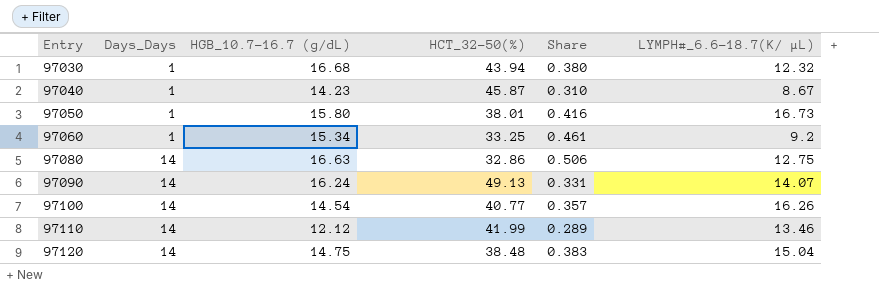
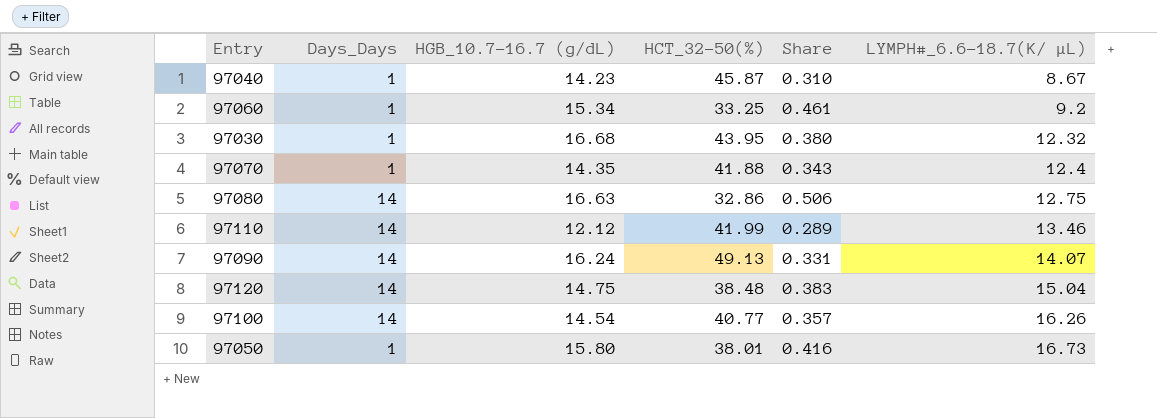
row order: Entry ascending -> LYMPH#_6.6–18.7(K/ μL) ascending
97030 | HCT_32–50(%): 43.94 -> 43.95
row 97070: none -> 1 | 14.35 | 41.88 | 0.343 | 12.4

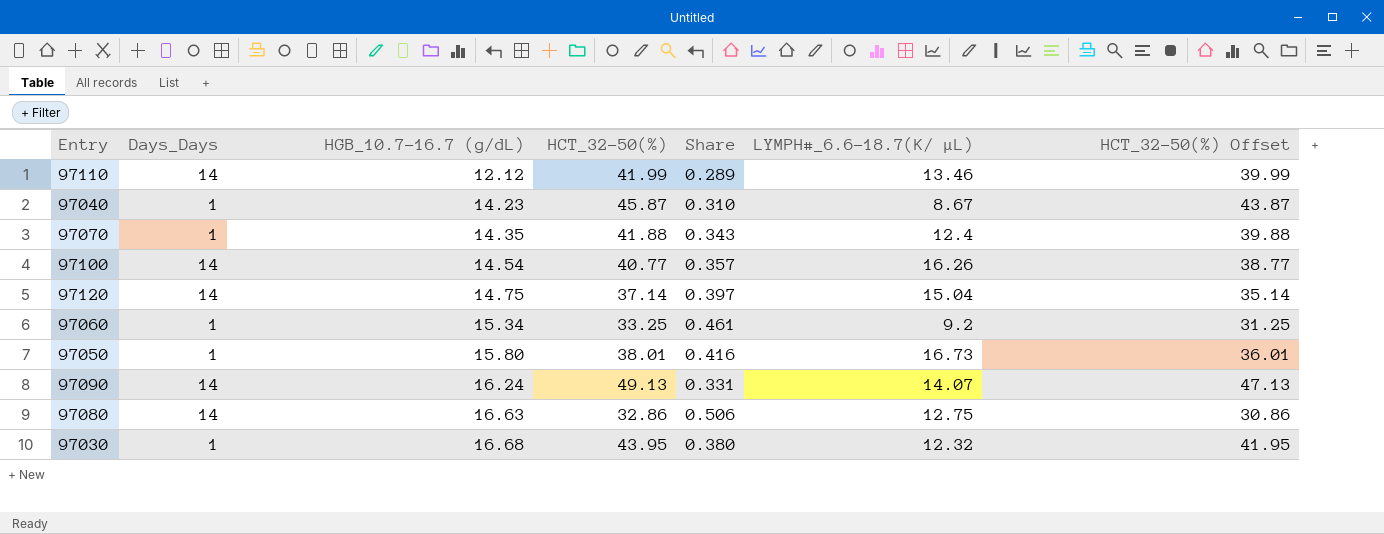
row order: LYMPH#_6.6–18.7(K/ μL) ascending -> HGB_10.7–16.7 (g/dL) ascending
column HCT_32–50(%) Offset | formula: none -> [HCT_32–50(%)] - 2
97120 | HCT_32–50(%): 38.48 -> 37.14
97120 | Share: 0.383 -> 0.397

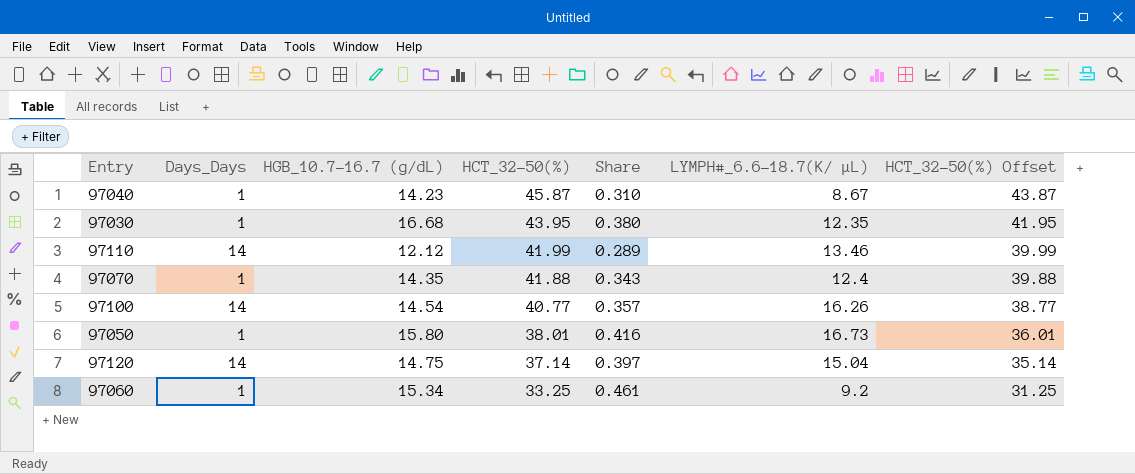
row order: HGB_10.7–16.7 (g/dL) ascending -> HCT_32–50(%) descending
row 97090: 14 | 16.24 | 49.13 | 0.331 | 14.07 | 47.13 -> none
row 97080: 14 | 16.63 | 32.86 | 0.506 | 12.75 | 30.86 -> none
97030 | LYMPH#_6.6–18.7(K/ μL): 12.32 -> 12.35

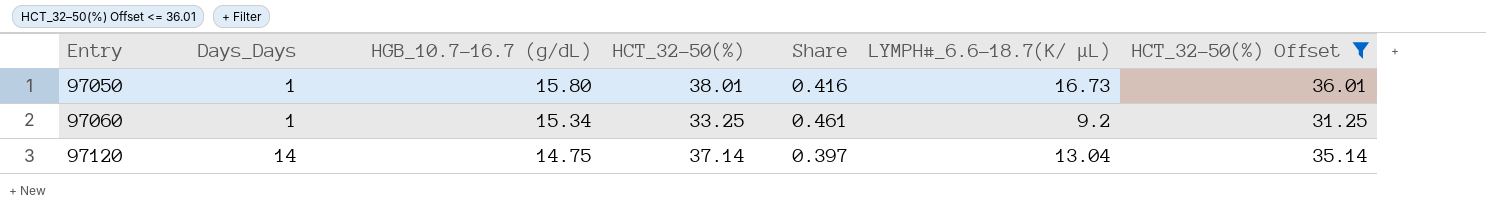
filter: none -> HCT_32–50(%) Offset <= 36.01
row order: HCT_32–50(%) descending -> Entry ascending
97120 | LYMPH#_6.6–18.7(K/ μL): 15.04 -> 13.04

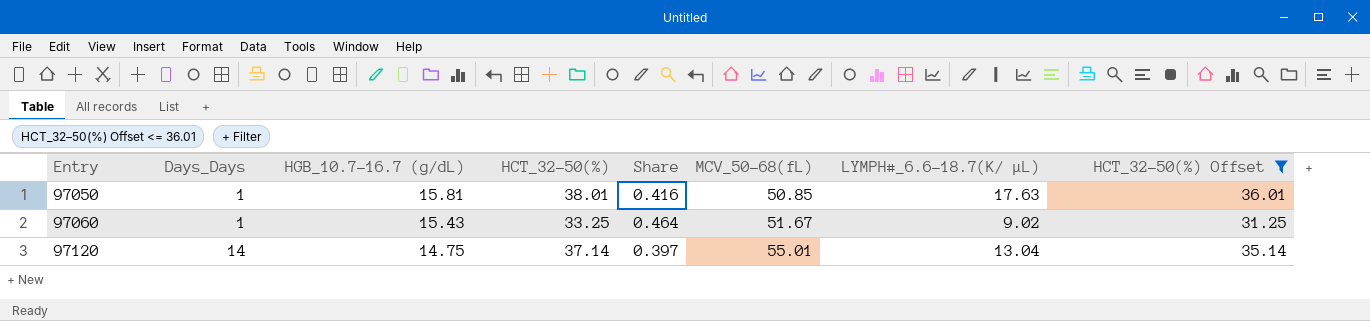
column MCV_50–68(fL) | position: none -> 6
97050 | HGB_10.7–16.7 (g/dL): 15.80 -> 15.81
97050 | LYMPH#_6.6–18.7(K/ μL): 16.73 -> 17.63
97060 | HGB_10.7–16.7 (g/dL): 15.34 -> 15.43
97060 | Share: 0.461 -> 0.464
97060 | LYMPH#_6.6–18.7(K/ μL): 9.2 -> 9.02

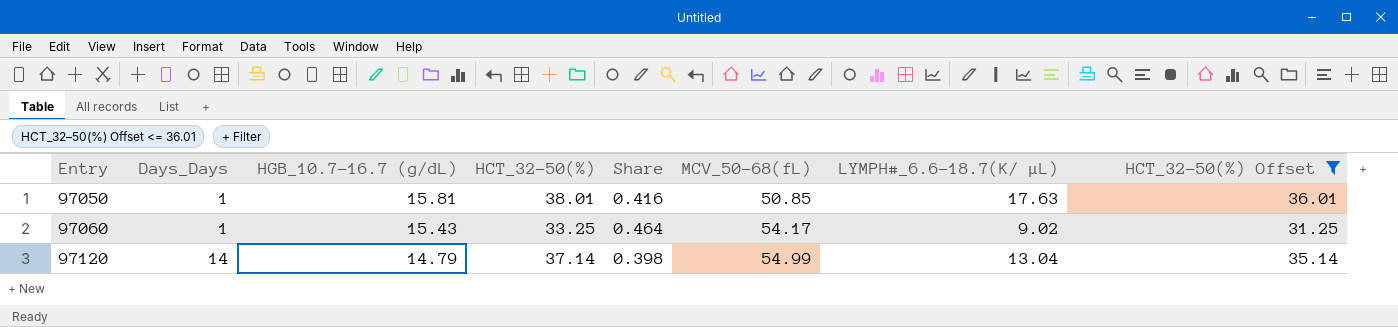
97060 | MCV_50–68(fL): 51.67 -> 54.17
97120 | HGB_10.7–16.7 (g/dL): 14.75 -> 14.79
97120 | Share: 0.397 -> 0.398
97120 | MCV_50–68(fL): 55.01 -> 54.99

